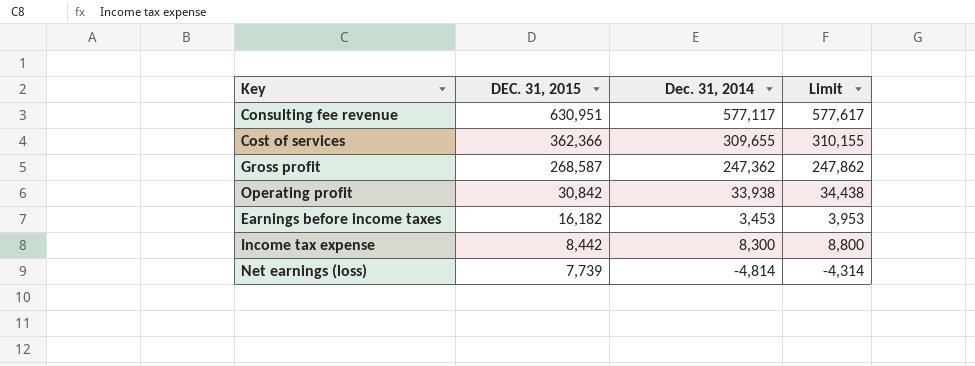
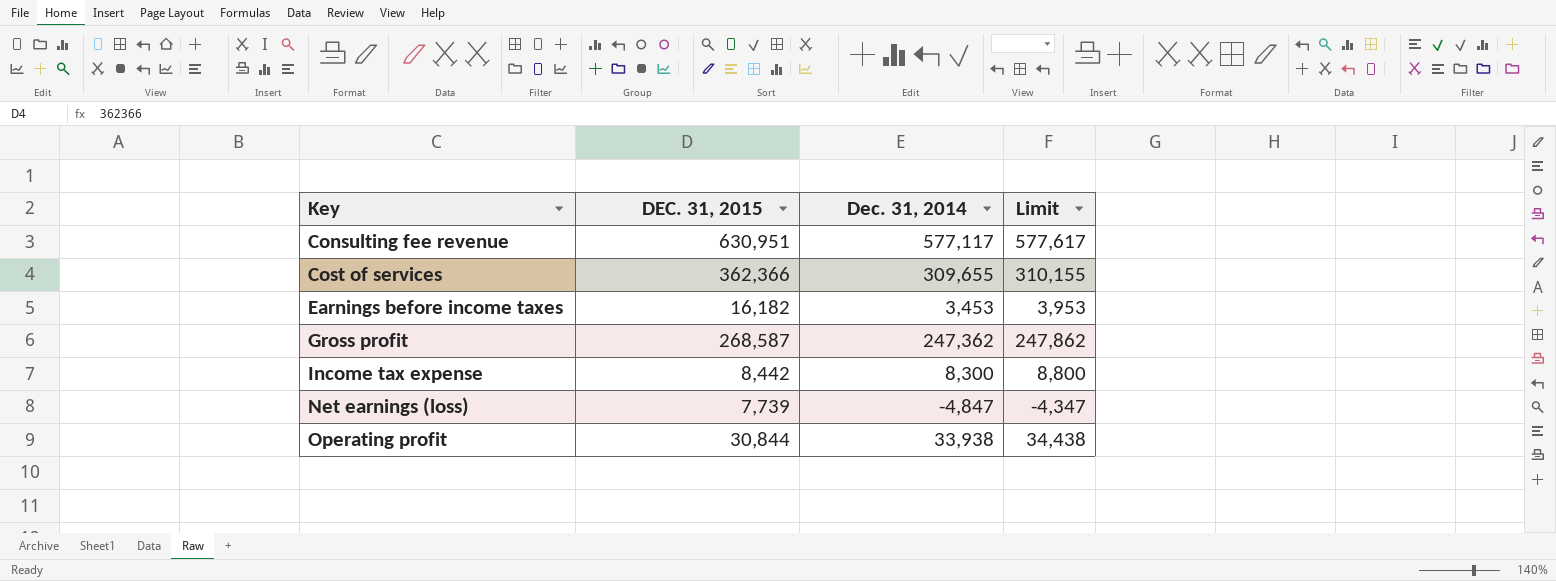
row order: DEC. 31, 2015 descending -> Key ascending
Net earnings (loss) | Dec. 31, 2014: -4,814 -> -4,847
Net earnings (loss) | Limit: -4,314 -> -4,347
Operating profit | DEC. 31, 2015: 30,842 -> 30,844

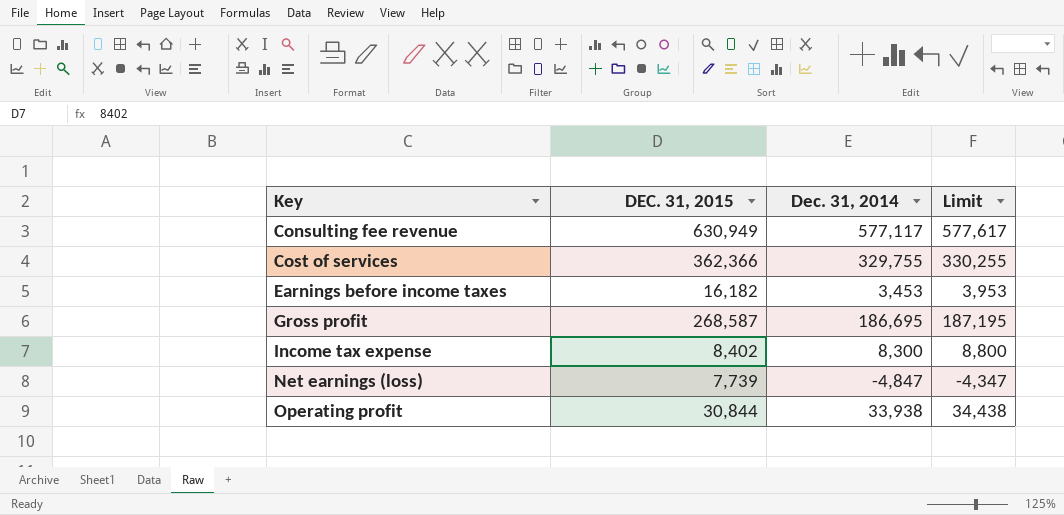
Consulting fee revenue | DEC. 31, 2015: 630,951 -> 630,949
Cost of services | Dec. 31, 2014: 309,655 -> 329,755
Cost of services | Limit: 310,155 -> 330,255
Gross profit | Dec. 31, 2014: 247,362 -> 186,695
Gross profit | Limit: 247,862 -> 187,195
Income tax expense | DEC. 31, 2015: 8,442 -> 8,402

